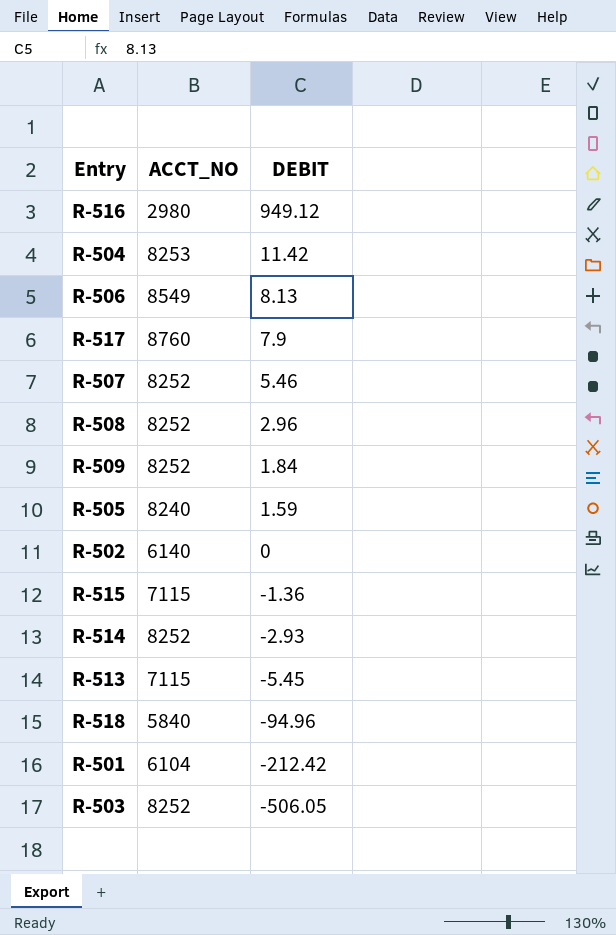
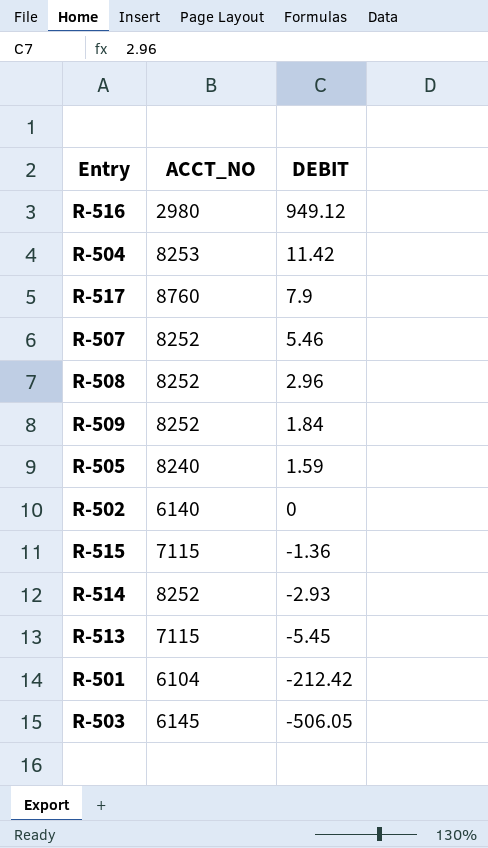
row R-506: 8549 | 8.13 -> none
row R-518: 5840 | -94.96 -> none
R-503 | ACCT_NO: 8252 -> 6145

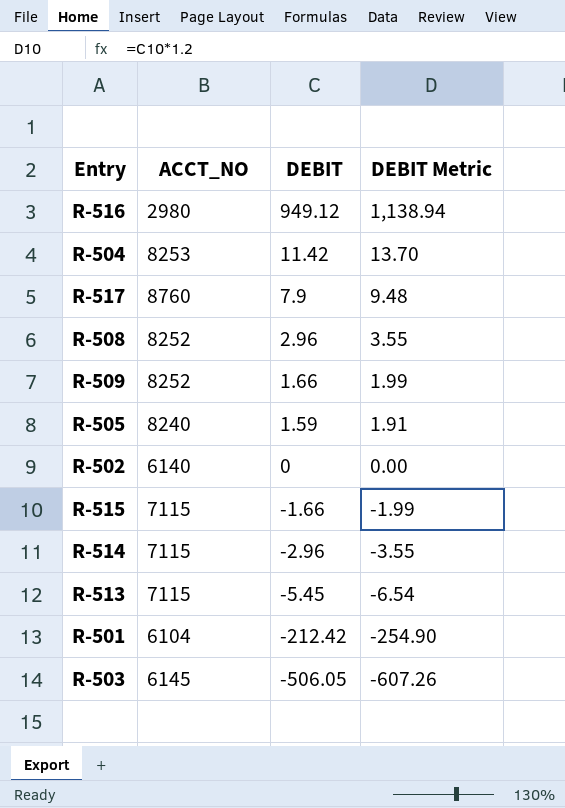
column DEBIT Metric | formula: none -> [DEBIT] * 1.2
row R-507: 8252 | 5.46 -> none
R-509 | DEBIT: 1.84 -> 1.66
R-515 | DEBIT: -1.36 -> -1.66
R-514 | ACCT_NO: 8252 -> 7115
R-514 | DEBIT: -2.93 -> -2.96

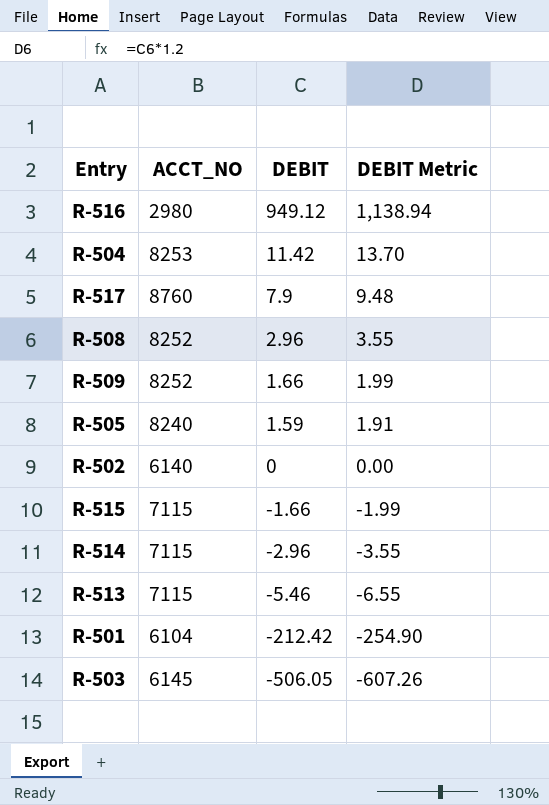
R-513 | DEBIT: -5.45 -> -5.46
R-513 | DEBIT Metric: -6.54 -> -6.55

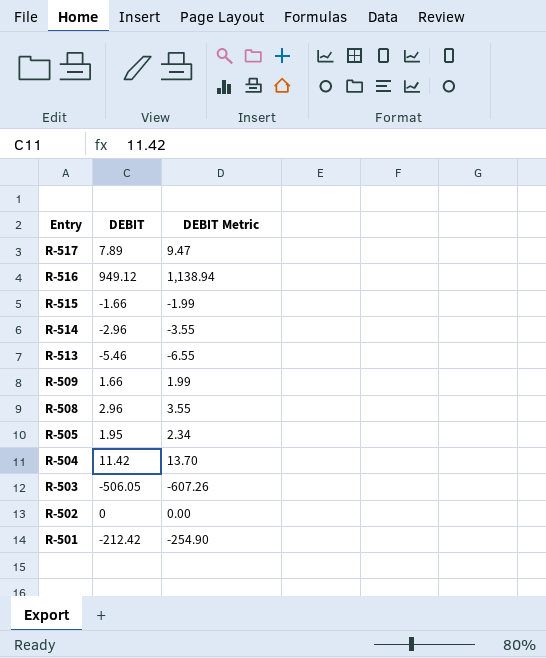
row order: DEBIT descending -> Entry descending
column ACCT_NO | position: 2 -> none
R-517 | DEBIT: 7.9 -> 7.89
R-517 | DEBIT Metric: 9.48 -> 9.47
R-505 | DEBIT: 1.59 -> 1.95
R-505 | DEBIT Metric: 1.91 -> 2.34

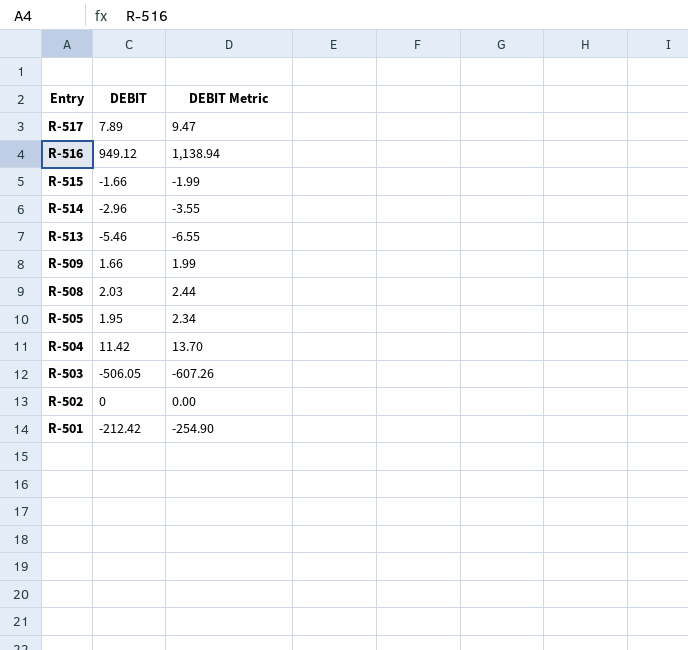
R-508 | DEBIT: 2.96 -> 2.03
R-508 | DEBIT Metric: 3.55 -> 2.44

